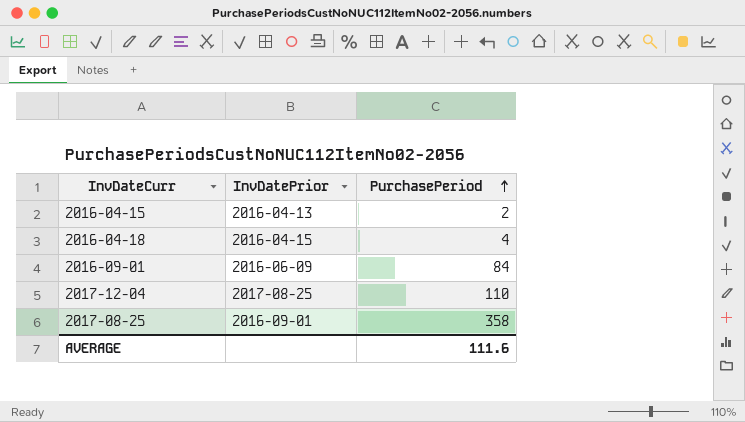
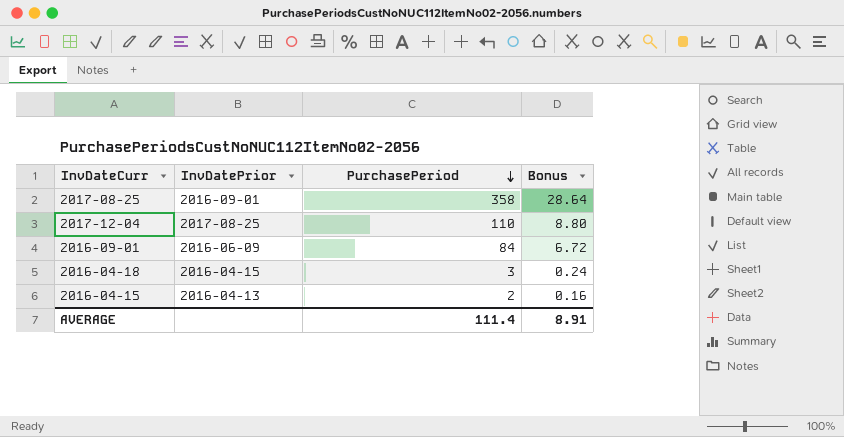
row order: PurchasePeriod ascending -> PurchasePeriod descending
column Bonus | formula: none -> [PurchasePeriod] * 0.08
2016-04-18 | PurchasePeriod: 4 -> 3
AVERAGE | PurchasePeriod: 111.6 -> 111.4

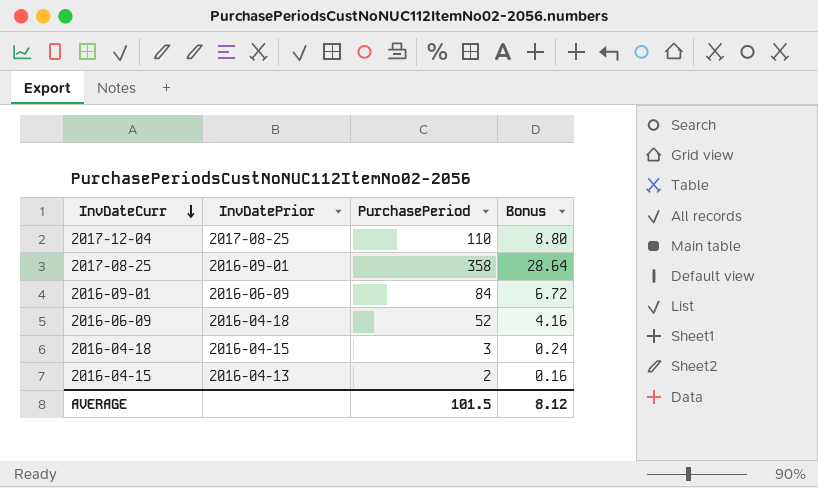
row order: PurchasePeriod descending -> InvDateCurr descending
row 2016-06-09: none -> 2016-04-18 | 52 | 4.16
AVERAGE | PurchasePeriod: 111.4 -> 101.5
AVERAGE | Bonus: 8.91 -> 8.12

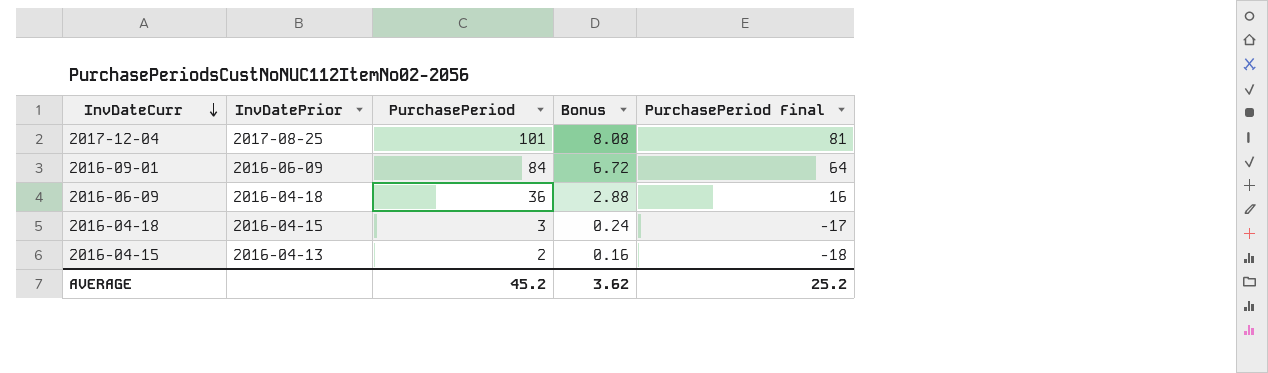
column PurchasePeriod Final | formula: none -> [PurchasePeriod] - 20
row 2017-08-25: 2016-09-01 | 358 | 28.64 -> none
2017-12-04 | PurchasePeriod: 110 -> 101
2017-12-04 | Bonus: 8.80 -> 8.08
2016-06-09 | PurchasePeriod: 52 -> 36
2016-06-09 | Bonus: 4.16 -> 2.88
AVERAGE | PurchasePeriod: 101.5 -> 45.2
AVERAGE | Bonus: 8.12 -> 3.62

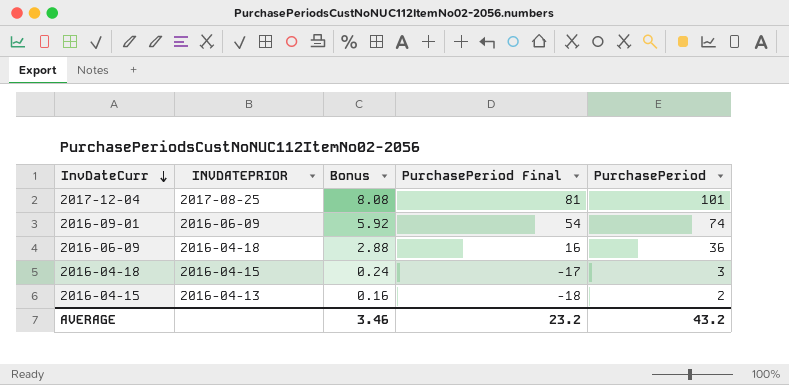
column name: InvDatePrior -> INVDATEPRIOR
column PurchasePeriod | position: 3 -> 5
2016-09-01 | Bonus: 6.72 -> 5.92
2016-09-01 | PurchasePeriod Final: 64 -> 54
2016-09-01 | PurchasePeriod: 84 -> 74
AVERAGE | Bonus: 3.62 -> 3.46
AVERAGE | PurchasePeriod Final: 25.2 -> 23.2
AVERAGE | PurchasePeriod: 45.2 -> 43.2

